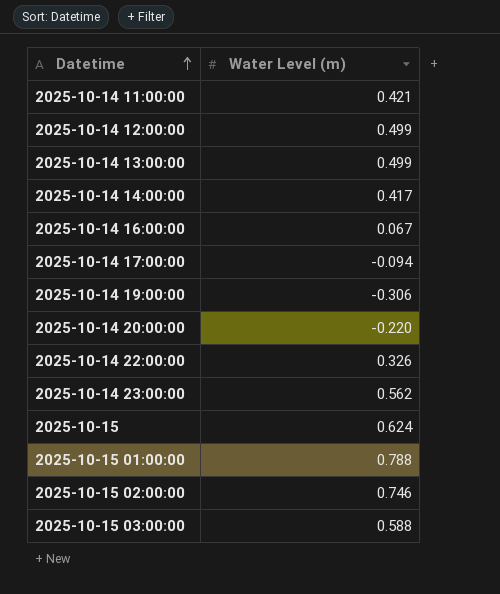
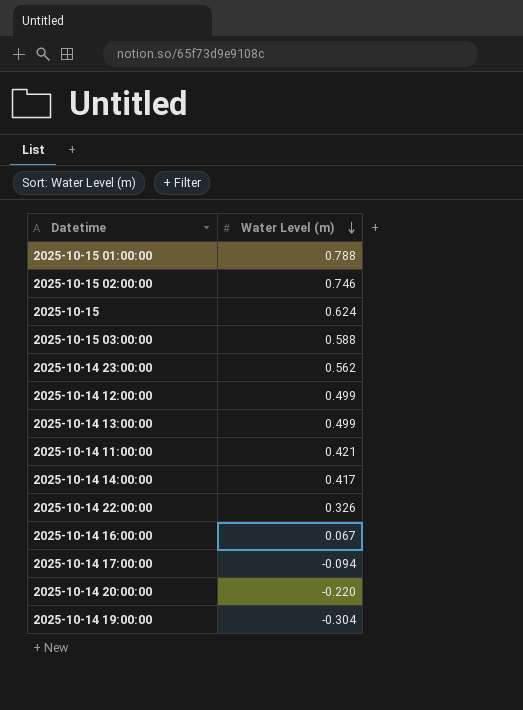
row order: Datetime ascending -> Water Level (m) descending
2025-10-14 19:00:00 | Water Level (m): -0.306 -> -0.304

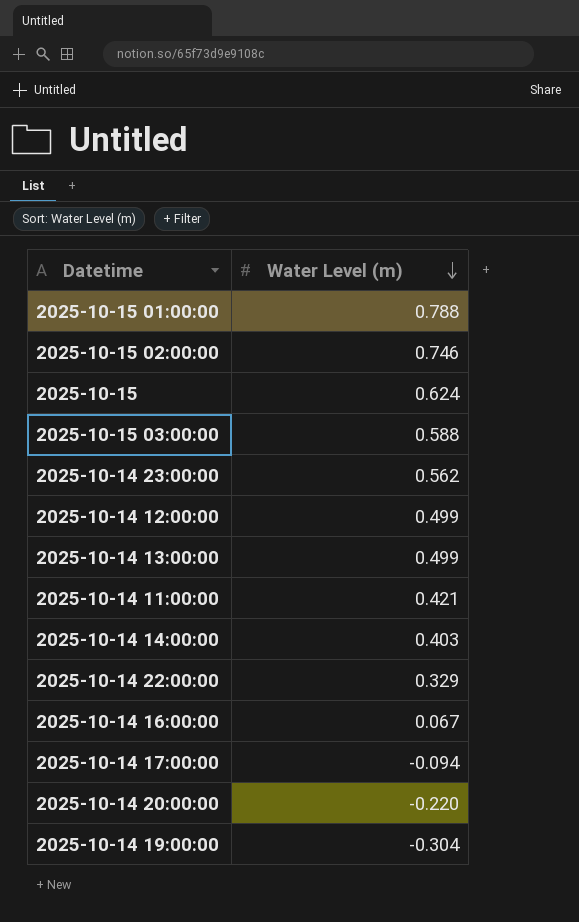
2025-10-14 14:00:00 | Water Level (m): 0.417 -> 0.403
2025-10-14 22:00:00 | Water Level (m): 0.326 -> 0.329

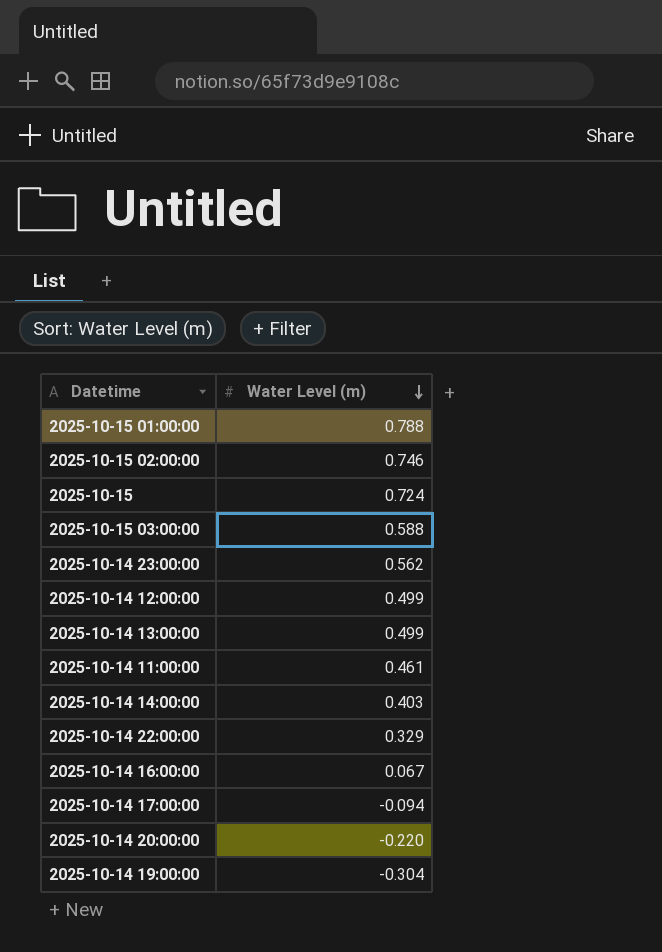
2025-10-15 | Water Level (m): 0.624 -> 0.724
2025-10-14 11:00:00 | Water Level (m): 0.421 -> 0.461

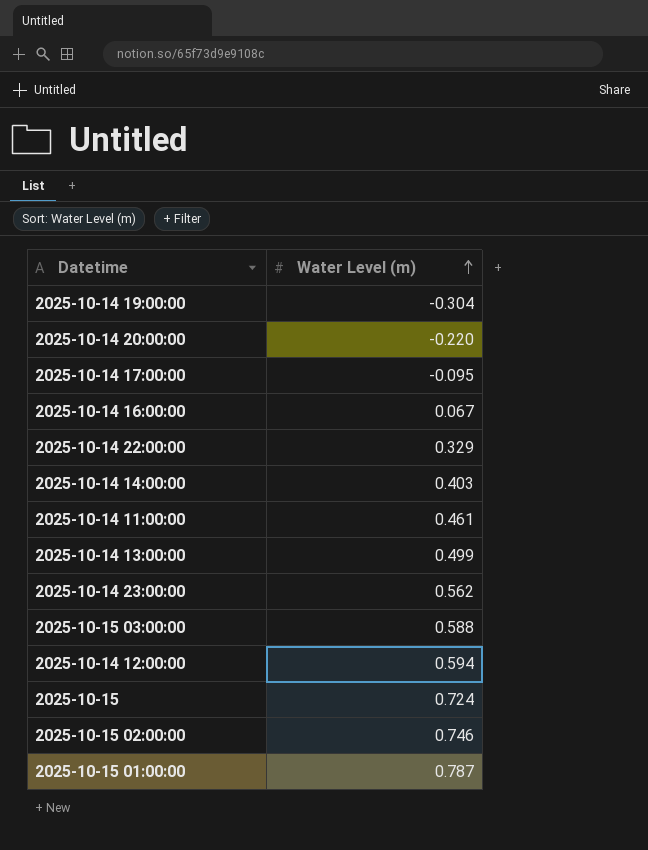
row order: Water Level (m) descending -> Water Level (m) ascending
2025-10-14 17:00:00 | Water Level (m): -0.094 -> -0.095
2025-10-14 12:00:00 | Water Level (m): 0.499 -> 0.594
2025-10-15 01:00:00 | Water Level (m): 0.788 -> 0.787

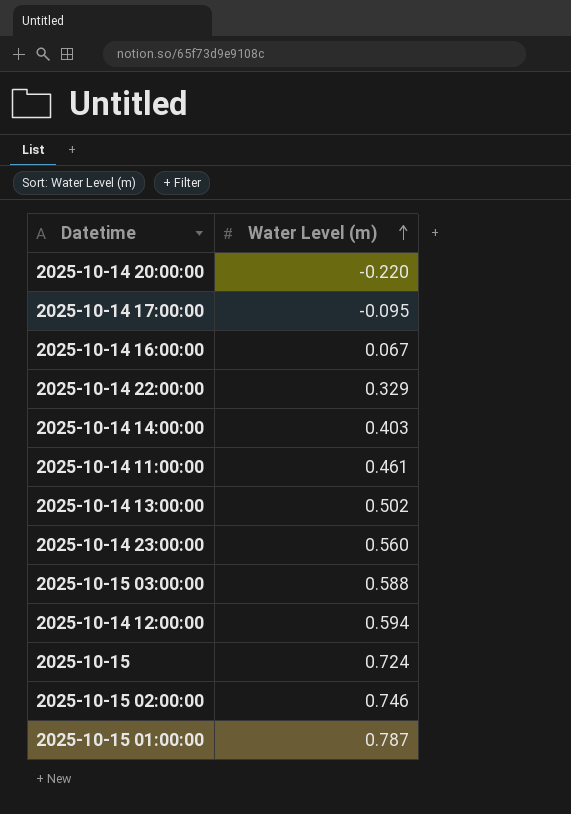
row 2025-10-14 19:00:00: -0.304 -> none
2025-10-14 13:00:00 | Water Level (m): 0.499 -> 0.502
2025-10-14 23:00:00 | Water Level (m): 0.562 -> 0.560

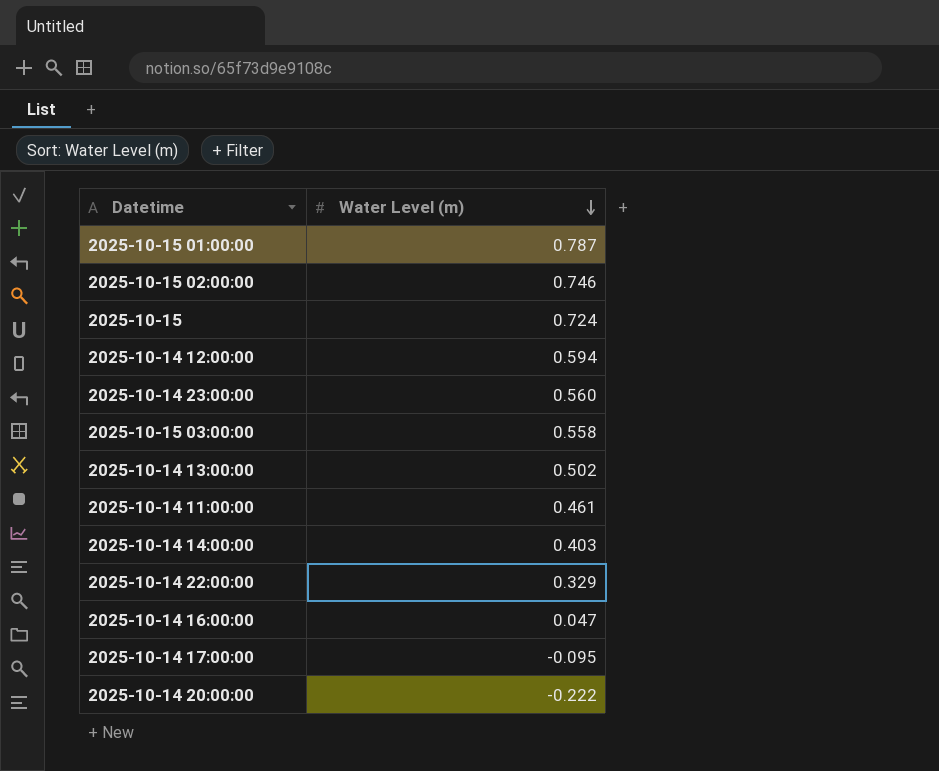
row order: Water Level (m) ascending -> Water Level (m) descending
2025-10-15 03:00:00 | Water Level (m): 0.588 -> 0.558
2025-10-14 16:00:00 | Water Level (m): 0.067 -> 0.047
2025-10-14 20:00:00 | Water Level (m): -0.220 -> -0.222

